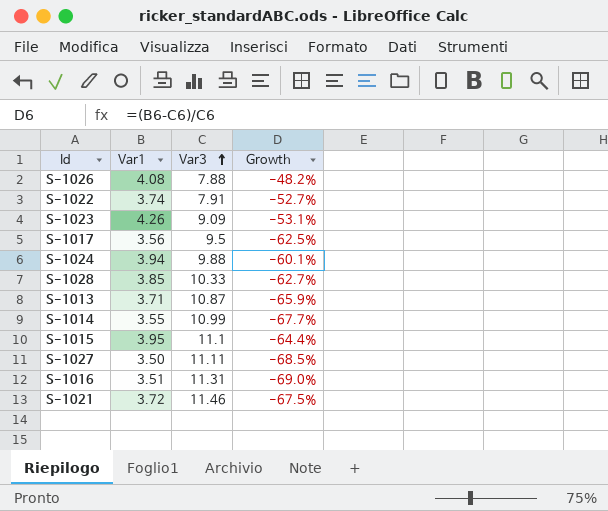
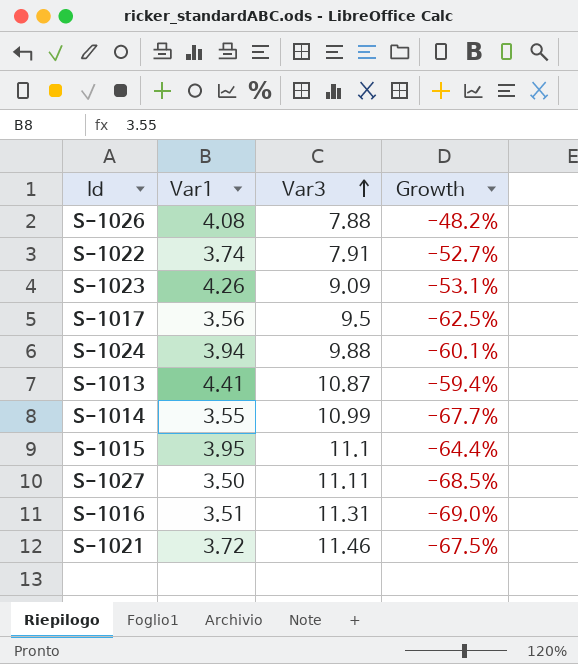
row S-1028: 3.85 | 10.33 | -62.7% -> none
S-1013 | Var1: 3.71 -> 4.41
S-1013 | Growth: -65.9% -> -59.4%

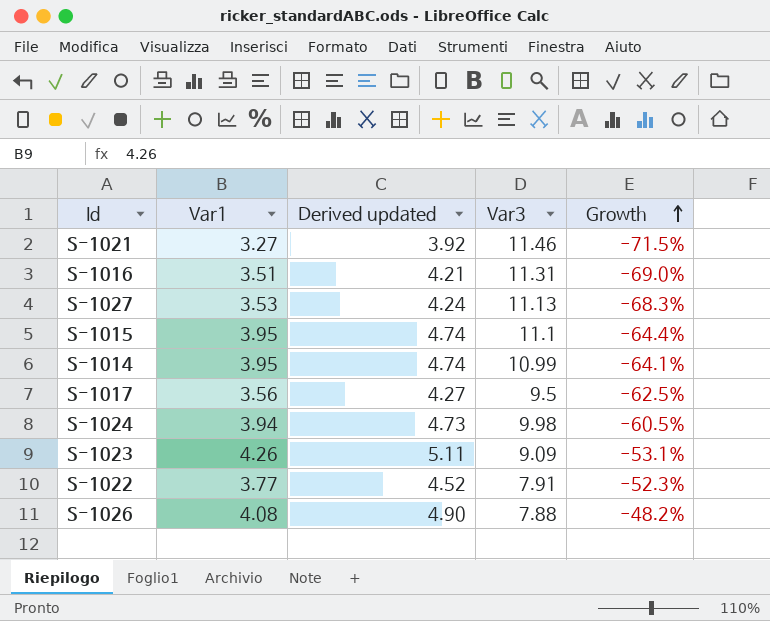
row order: Var3 ascending -> Growth ascending
column Derived updated | formula: none -> [Var1] * 1.2
row S-1013: 4.41 | 10.87 | -59.4% -> none
S-1021 | Var1: 3.72 -> 3.27
S-1021 | Growth: -67.5% -> -71.5%
S-1027 | Var1: 3.50 -> 3.53
S-1027 | Var3: 11.11 -> 11.13
S-1027 | Growth: -68.5% -> -68.3%
S-1014 | Var1: 3.55 -> 3.95
S-1014 | Growth: -67.7% -> -64.1%
S-1024 | Var3: 9.88 -> 9.98
S-1024 | Growth: -60.1% -> -60.5%
S-1022 | Var1: 3.74 -> 3.77
S-1022 | Growth: -52.7% -> -52.3%

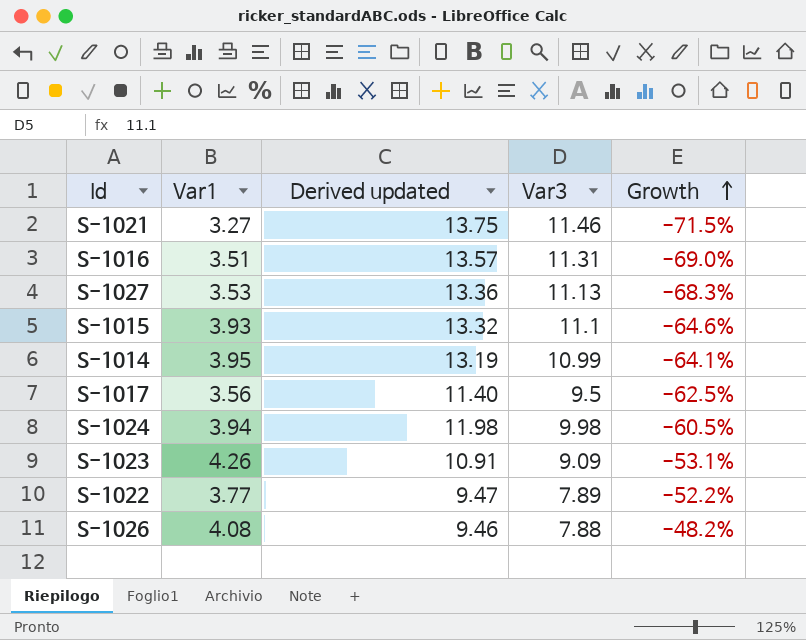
column Derived updated | formula: [Var1] * 1.2 -> [Var3] * 1.2
S-1015 | Var1: 3.95 -> 3.93
S-1015 | Growth: -64.4% -> -64.6%
S-1022 | Var3: 7.91 -> 7.89
S-1022 | Growth: -52.3% -> -52.2%

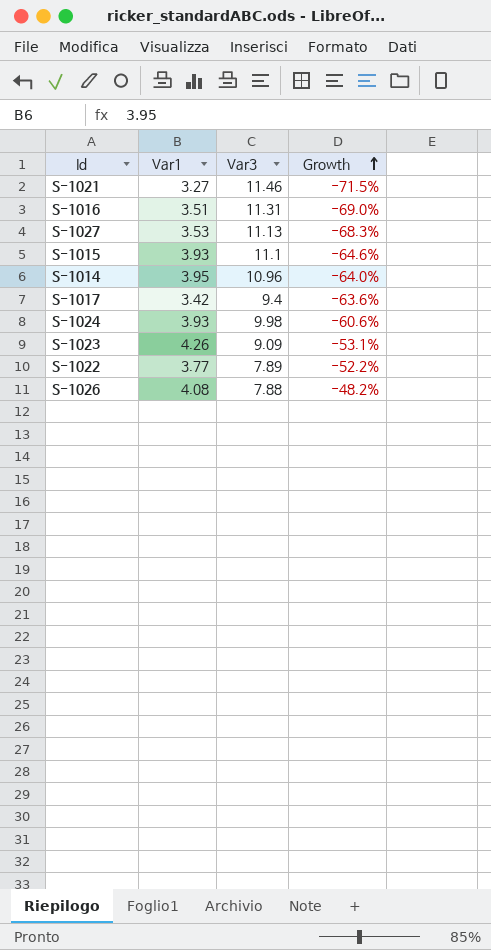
column Derived updated | formula: [Var3] * 1.2 -> none
S-1014 | Var3: 10.99 -> 10.96
S-1014 | Growth: -64.1% -> -64.0%
S-1017 | Var1: 3.56 -> 3.42
S-1017 | Var3: 9.5 -> 9.4
S-1017 | Growth: -62.5% -> -63.6%
S-1024 | Var1: 3.94 -> 3.93
S-1024 | Growth: -60.5% -> -60.6%

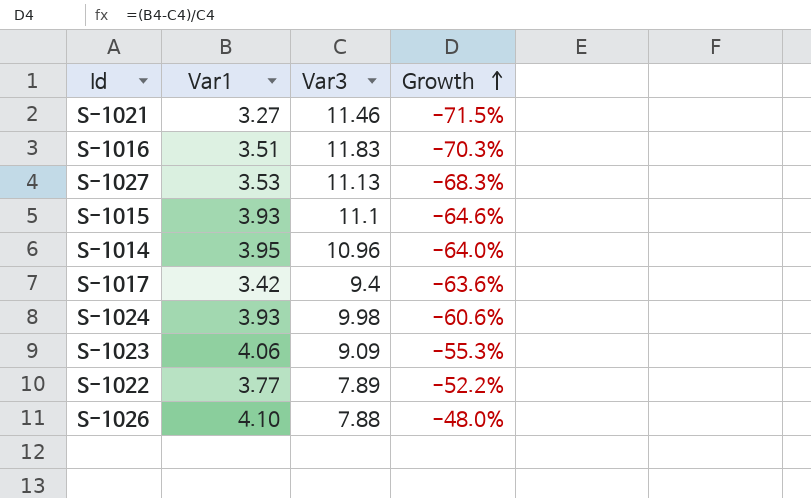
S-1016 | Var3: 11.31 -> 11.83
S-1016 | Growth: -69.0% -> -70.3%
S-1023 | Var1: 4.26 -> 4.06
S-1023 | Growth: -53.1% -> -55.3%
S-1026 | Var1: 4.08 -> 4.10
S-1026 | Growth: -48.2% -> -48.0%

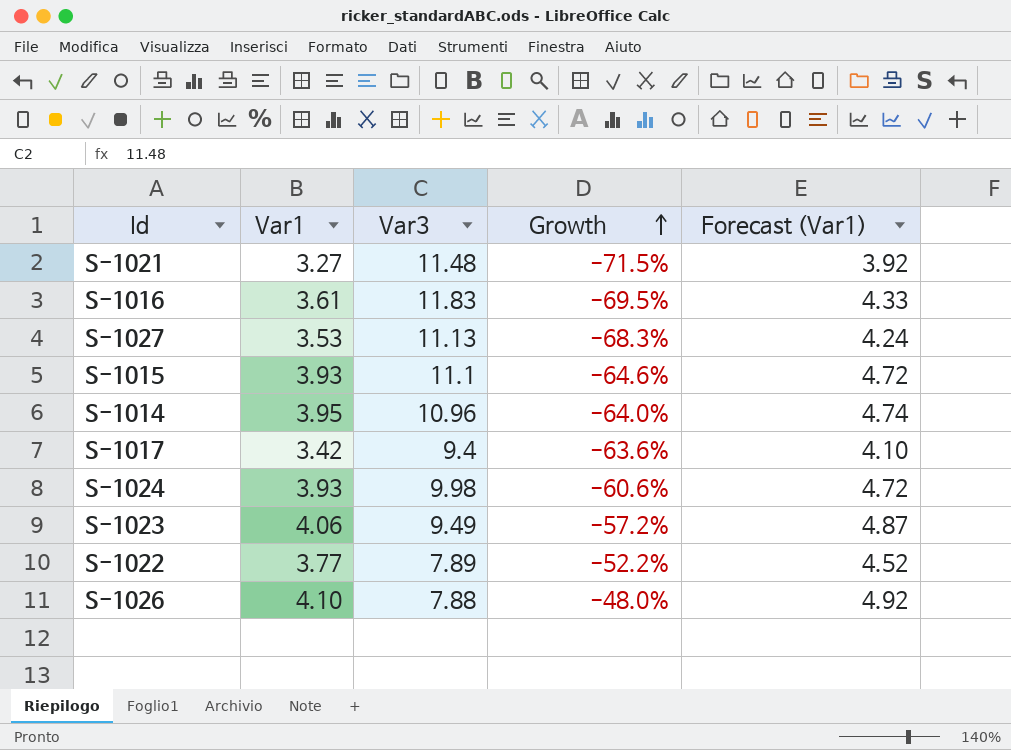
column Forecast (Var1) | formula: none -> [Var1] * 1.2
S-1021 | Var3: 11.46 -> 11.48
S-1016 | Var1: 3.51 -> 3.61
S-1016 | Growth: -70.3% -> -69.5%
S-1023 | Var3: 9.09 -> 9.49
S-1023 | Growth: -55.3% -> -57.2%

